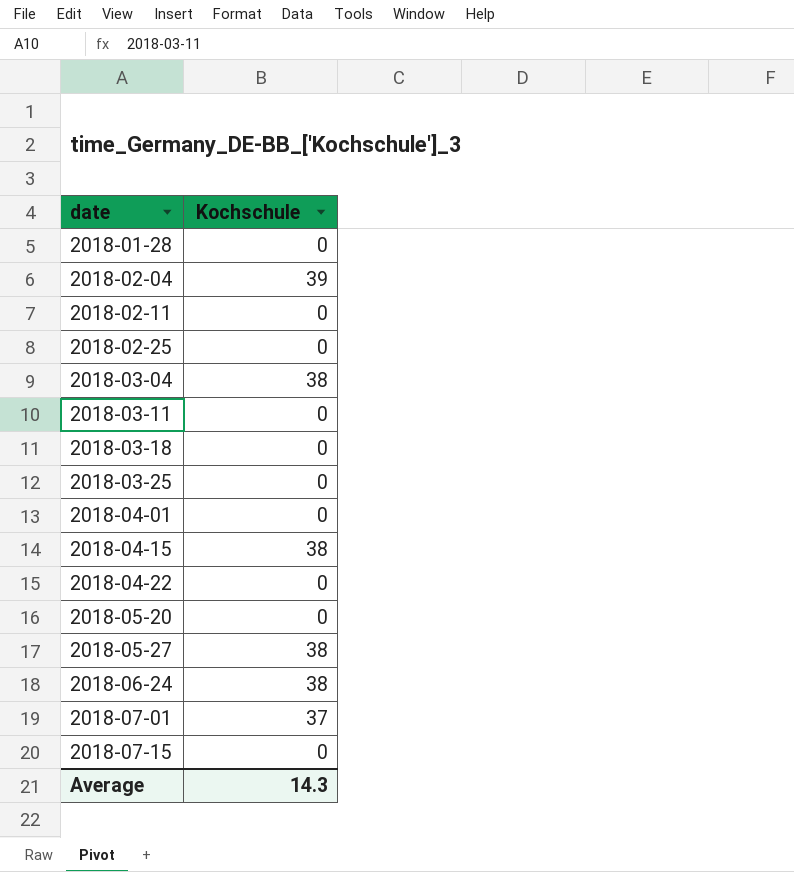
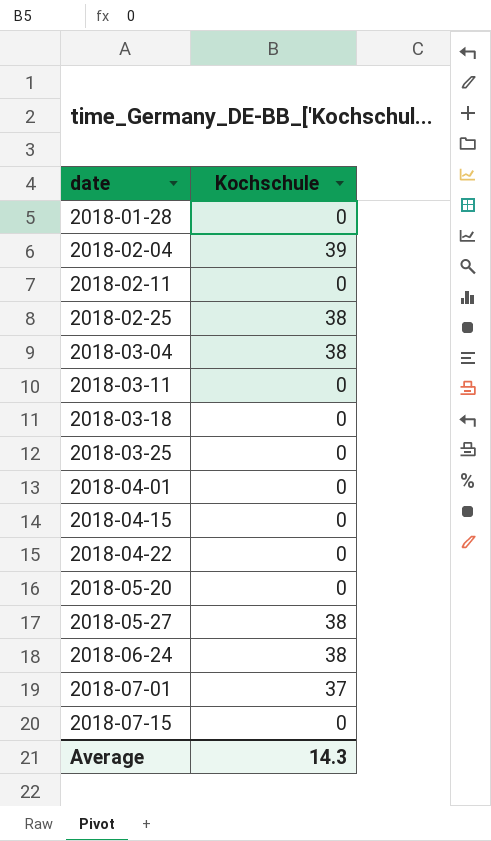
2018-02-25 | Kochschule: 0 -> 38
2018-04-15 | Kochschule: 38 -> 0

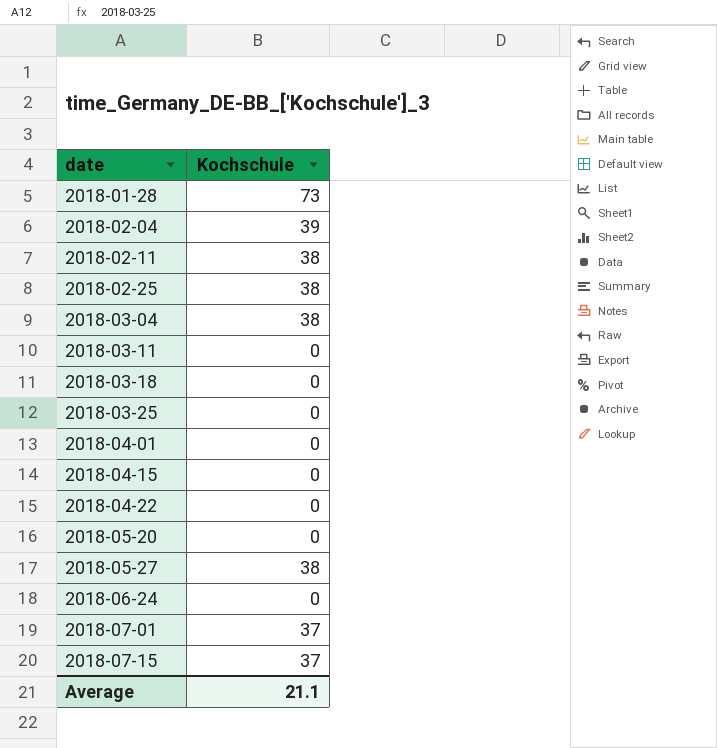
2018-01-28 | Kochschule: 0 -> 73
2018-02-11 | Kochschule: 0 -> 38
2018-06-24 | Kochschule: 38 -> 0
2018-07-15 | Kochschule: 0 -> 37
Average | Kochschule: 14.3 -> 21.1

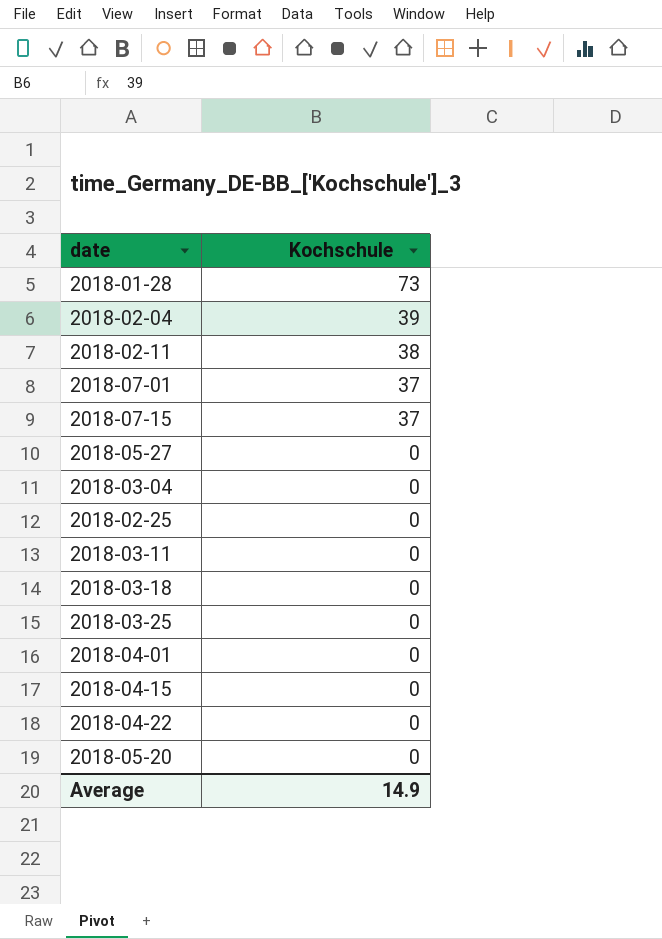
row order: date ascending -> Kochschule descending
row 2018-06-24: 0 -> none
2018-05-27 | Kochschule: 38 -> 0
2018-03-04 | Kochschule: 38 -> 0
2018-02-25 | Kochschule: 38 -> 0
Average | Kochschule: 21.1 -> 14.9

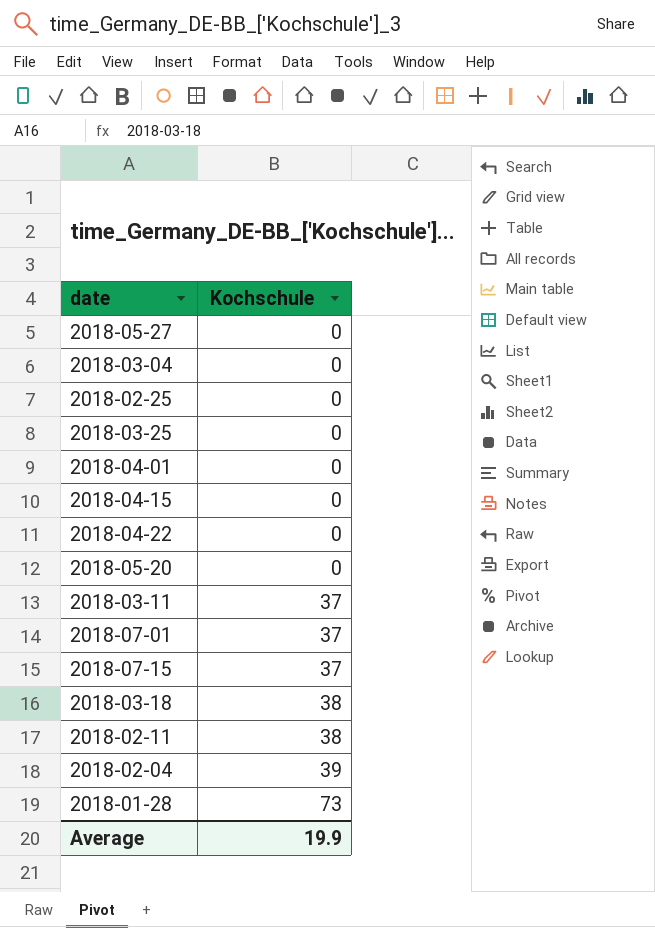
row order: Kochschule descending -> Kochschule ascending
2018-03-11 | Kochschule: 0 -> 37
2018-03-18 | Kochschule: 0 -> 38
Average | Kochschule: 14.9 -> 19.9

